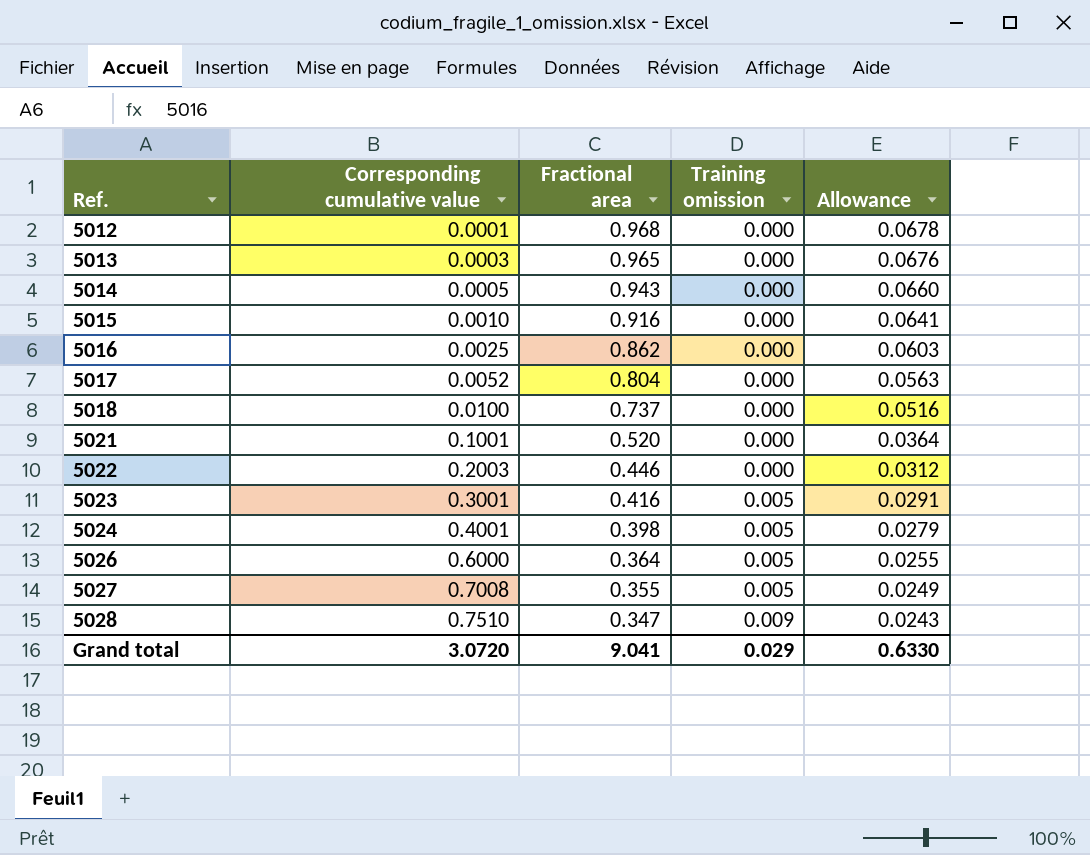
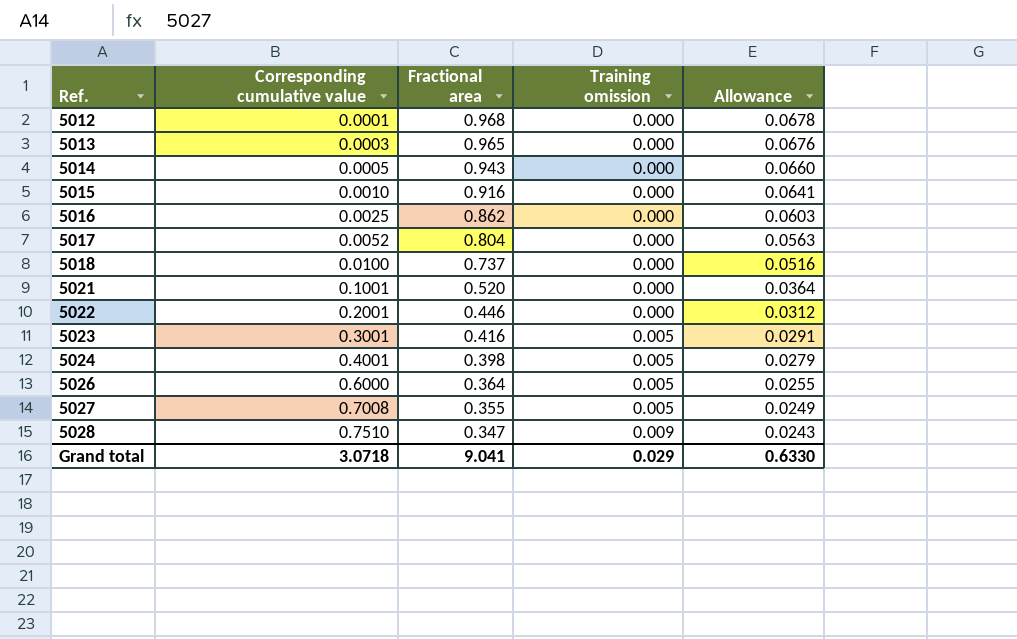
5022 | Corresponding cumulative value: 0.2003 -> 0.2001
Grand total | Corresponding cumulative value: 3.0720 -> 3.0718

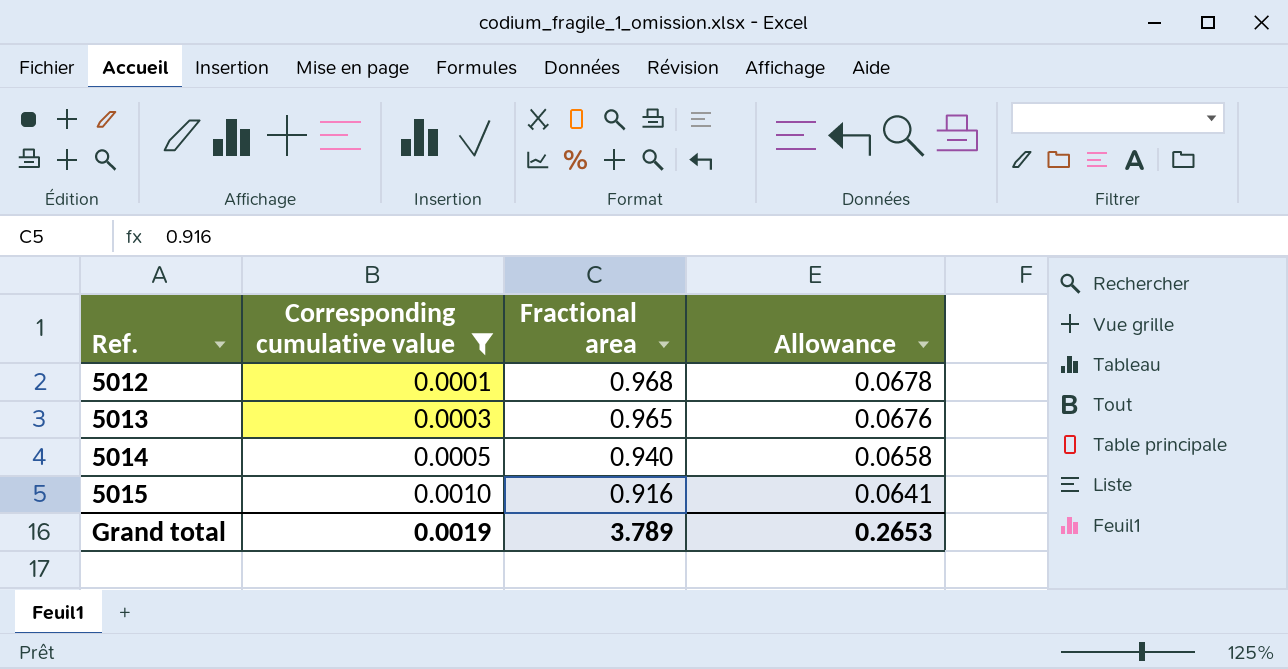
filter: none -> Corresponding cumulative value <= 0.0010
column Training omission | position: 4 -> none
5014 | Fractional area: 0.943 -> 0.940
5014 | Allowance: 0.0660 -> 0.0658
Grand total | Corresponding cumulative value: 3.0718 -> 0.0019
Grand total | Fractional area: 9.041 -> 3.789
Grand total | Allowance: 0.6330 -> 0.2653

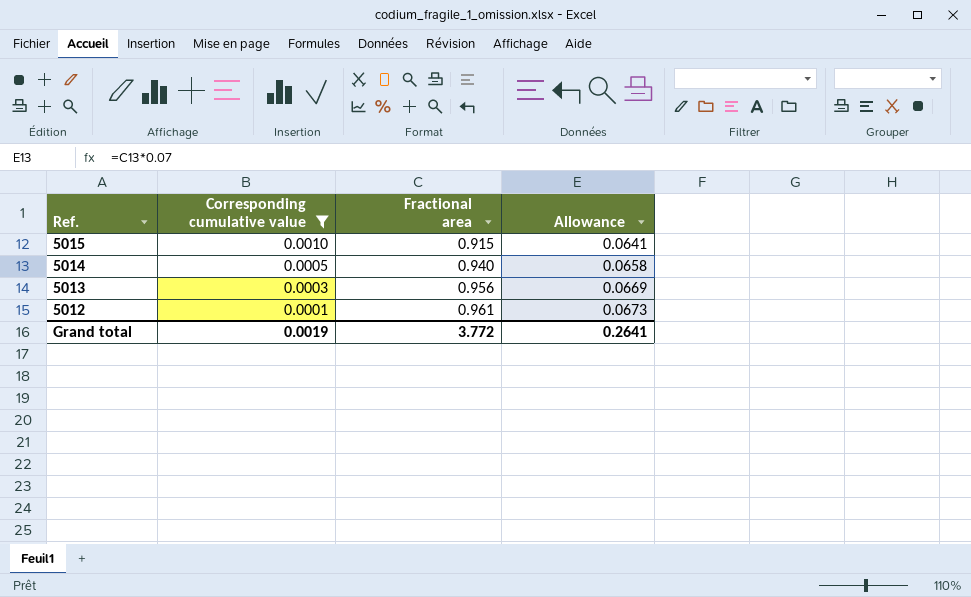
row order: Ref. ascending -> Ref. descending
5015 | Fractional area: 0.916 -> 0.915
5013 | Fractional area: 0.965 -> 0.956
5013 | Allowance: 0.0676 -> 0.0669
5012 | Fractional area: 0.968 -> 0.961
5012 | Allowance: 0.0678 -> 0.0673
Grand total | Fractional area: 3.789 -> 3.772
Grand total | Allowance: 0.2653 -> 0.2641

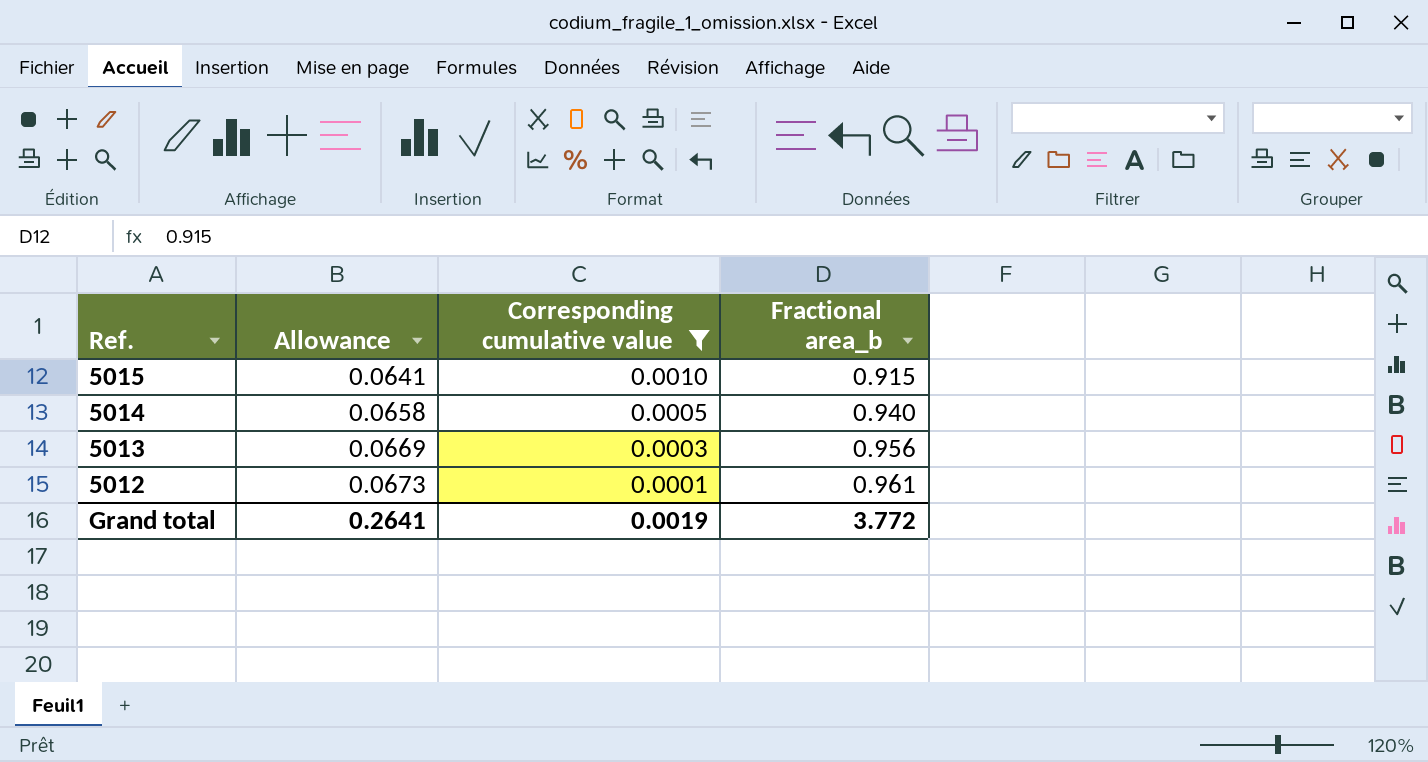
column Allowance | position: 4 -> 2
column name: Fractional area -> Fractional area_b

